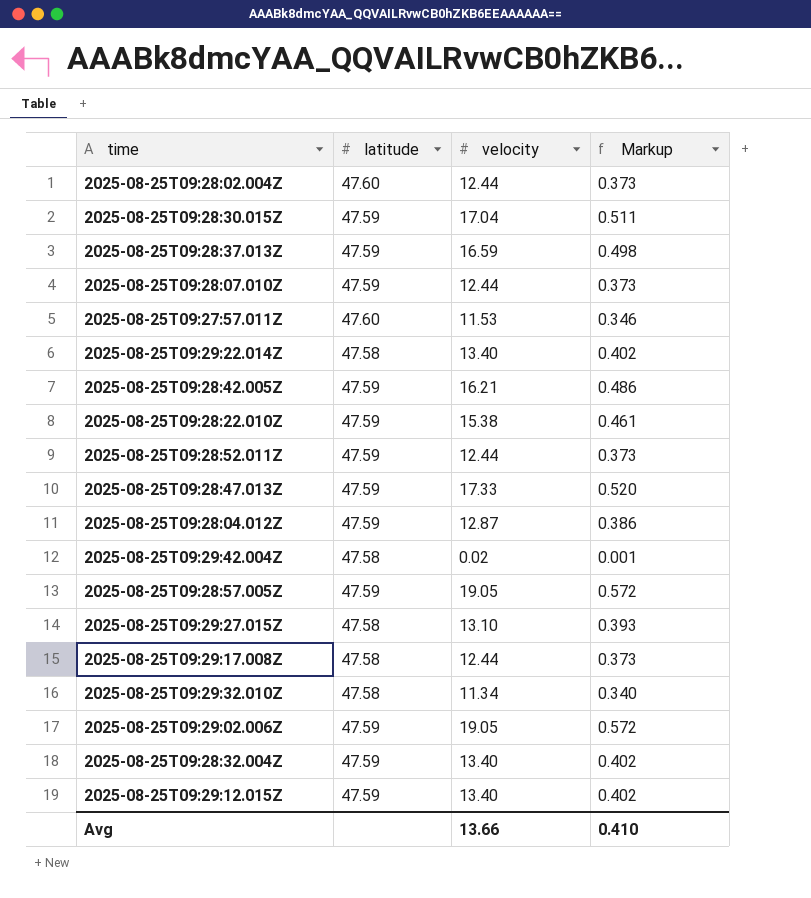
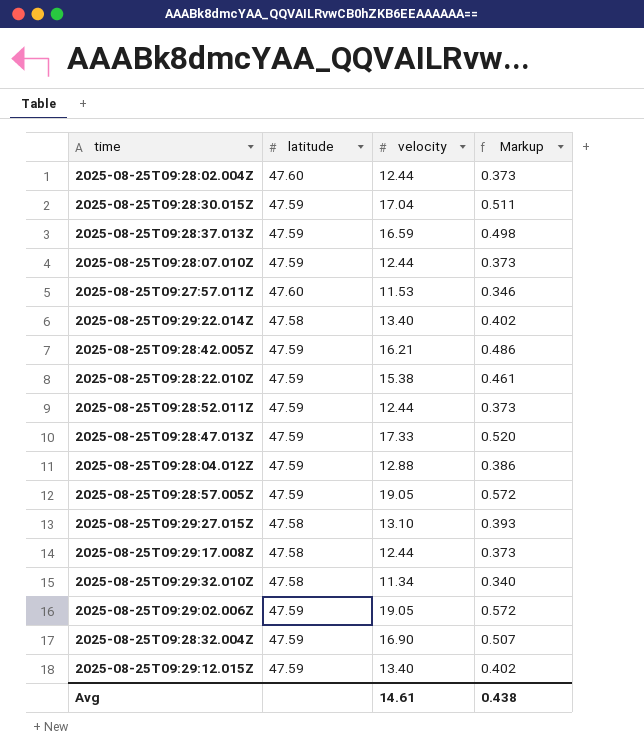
row 2025-08-25T09:29:42.004Z: 47.58 | 0.02 | 0.001 -> none
2025-08-25T09:28:04.012Z | velocity: 12.87 -> 12.88
2025-08-25T09:28:32.004Z | velocity: 13.40 -> 16.90
2025-08-25T09:28:32.004Z | Markup: 0.402 -> 0.507
Avg | velocity: 13.66 -> 14.61
Avg | Markup: 0.410 -> 0.438

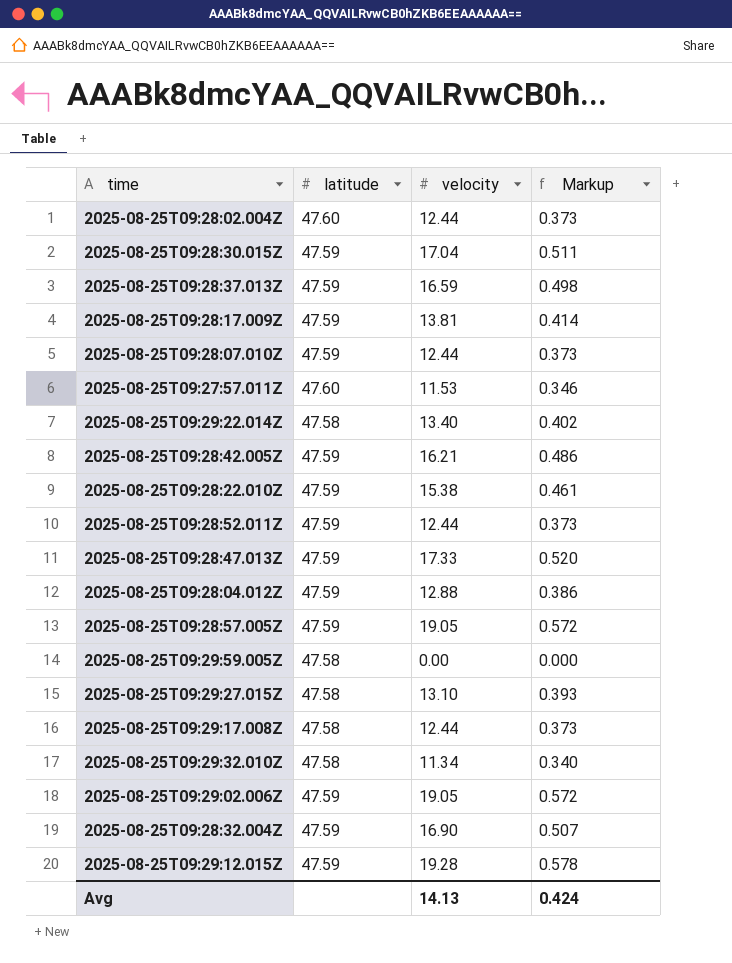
row 2025-08-25T09:28:17.009Z: none -> 47.59 | 13.81 | 0.414
row 2025-08-25T09:29:59.005Z: none -> 47.58 | 0.00 | 0.000
2025-08-25T09:29:12.015Z | velocity: 13.40 -> 19.28
2025-08-25T09:29:12.015Z | Markup: 0.402 -> 0.578
Avg | velocity: 14.61 -> 14.13
Avg | Markup: 0.438 -> 0.424

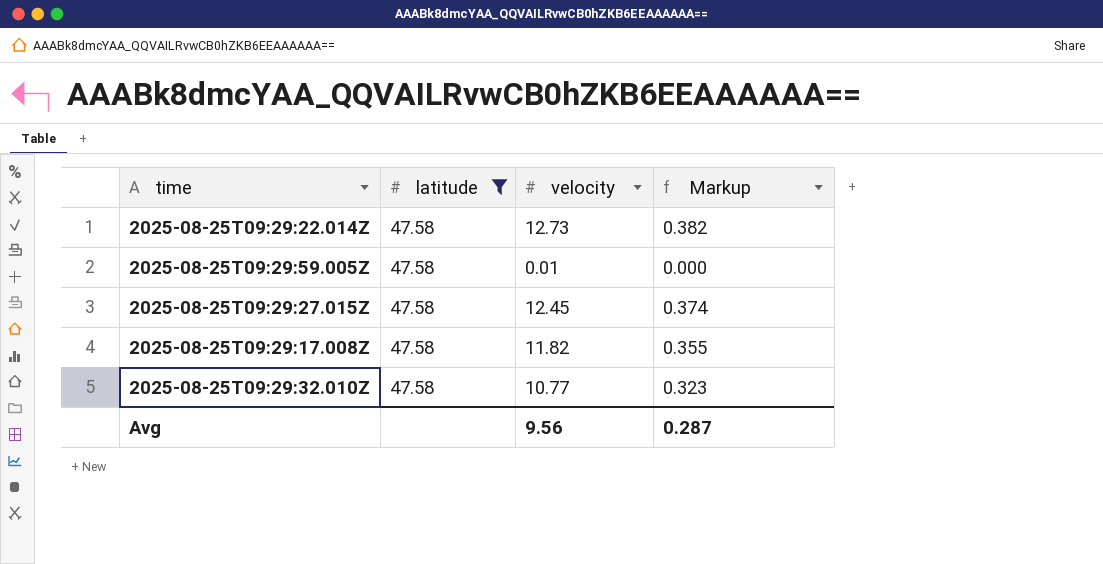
filter: none -> latitude = 47.58
2025-08-25T09:29:22.014Z | velocity: 13.40 -> 12.73
2025-08-25T09:29:22.014Z | Markup: 0.402 -> 0.382
2025-08-25T09:29:59.005Z | velocity: 0.00 -> 0.01
2025-08-25T09:29:27.015Z | velocity: 13.10 -> 12.45
2025-08-25T09:29:27.015Z | Markup: 0.393 -> 0.374
2025-08-25T09:29:17.008Z | velocity: 12.44 -> 11.82
2025-08-25T09:29:17.008Z | Markup: 0.373 -> 0.355
2025-08-25T09:29:32.010Z | velocity: 11.34 -> 10.77
2025-08-25T09:29:32.010Z | Markup: 0.340 -> 0.323
Avg | velocity: 14.13 -> 9.56
Avg | Markup: 0.424 -> 0.287

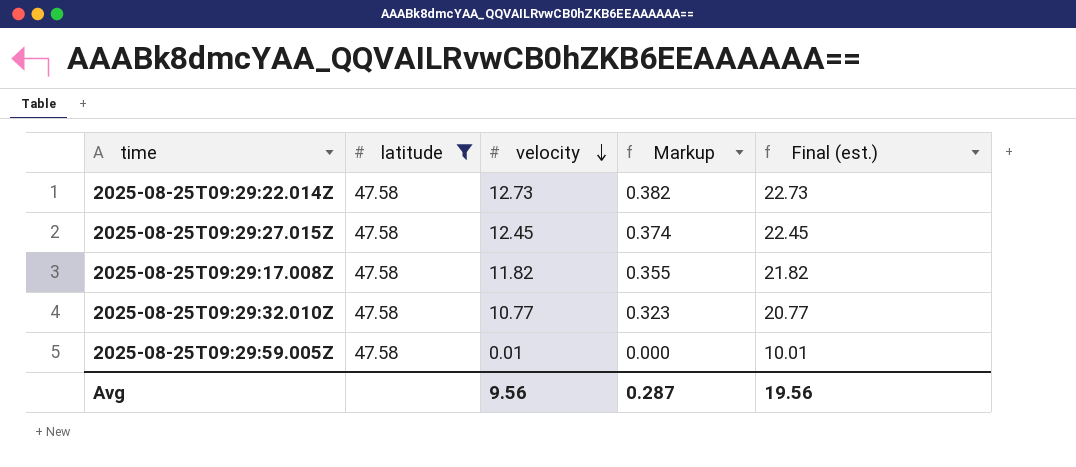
row order: none -> velocity descending
column Final (est.) | formula: none -> [velocity] + 10

